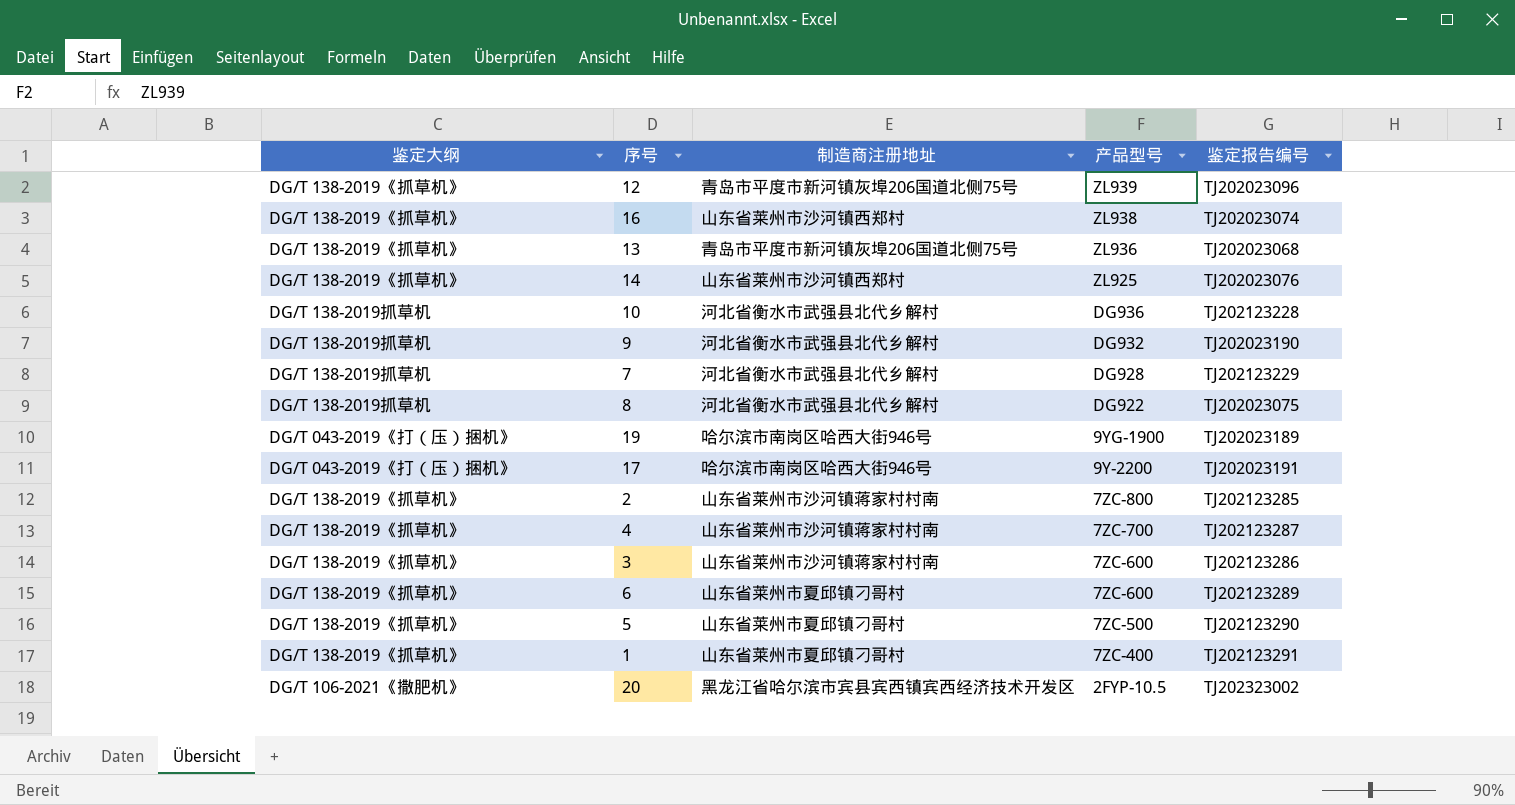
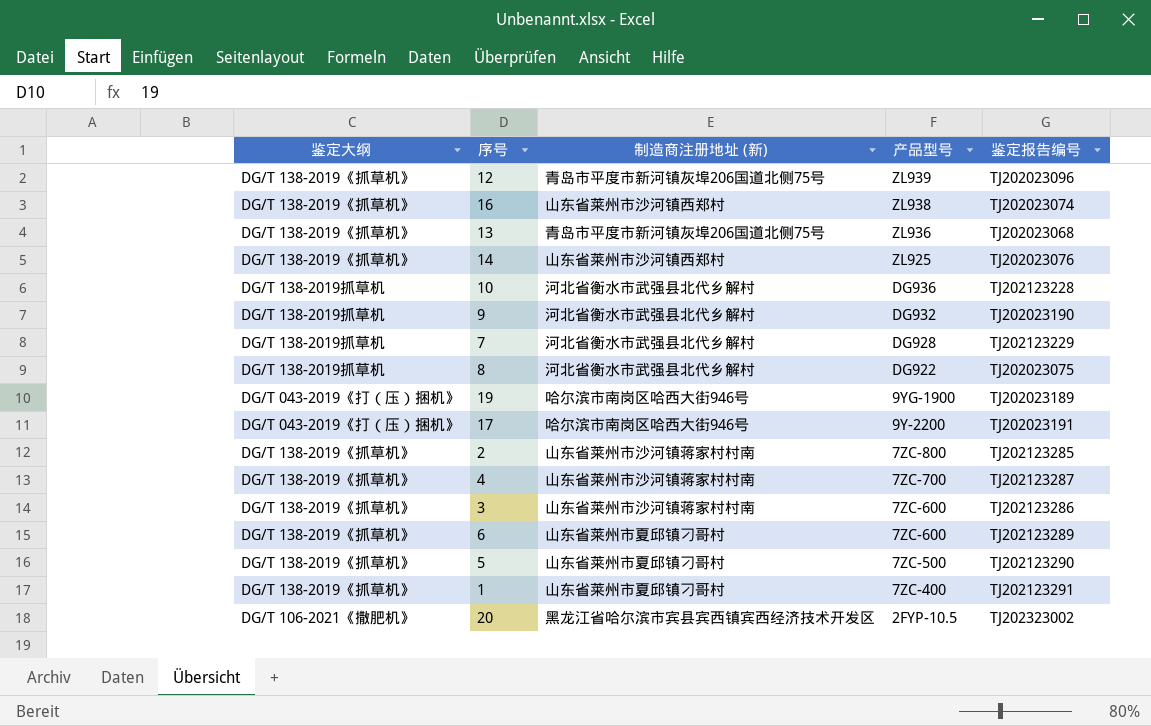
column name: 制造商注册地址 -> 制造商注册地址 (新)

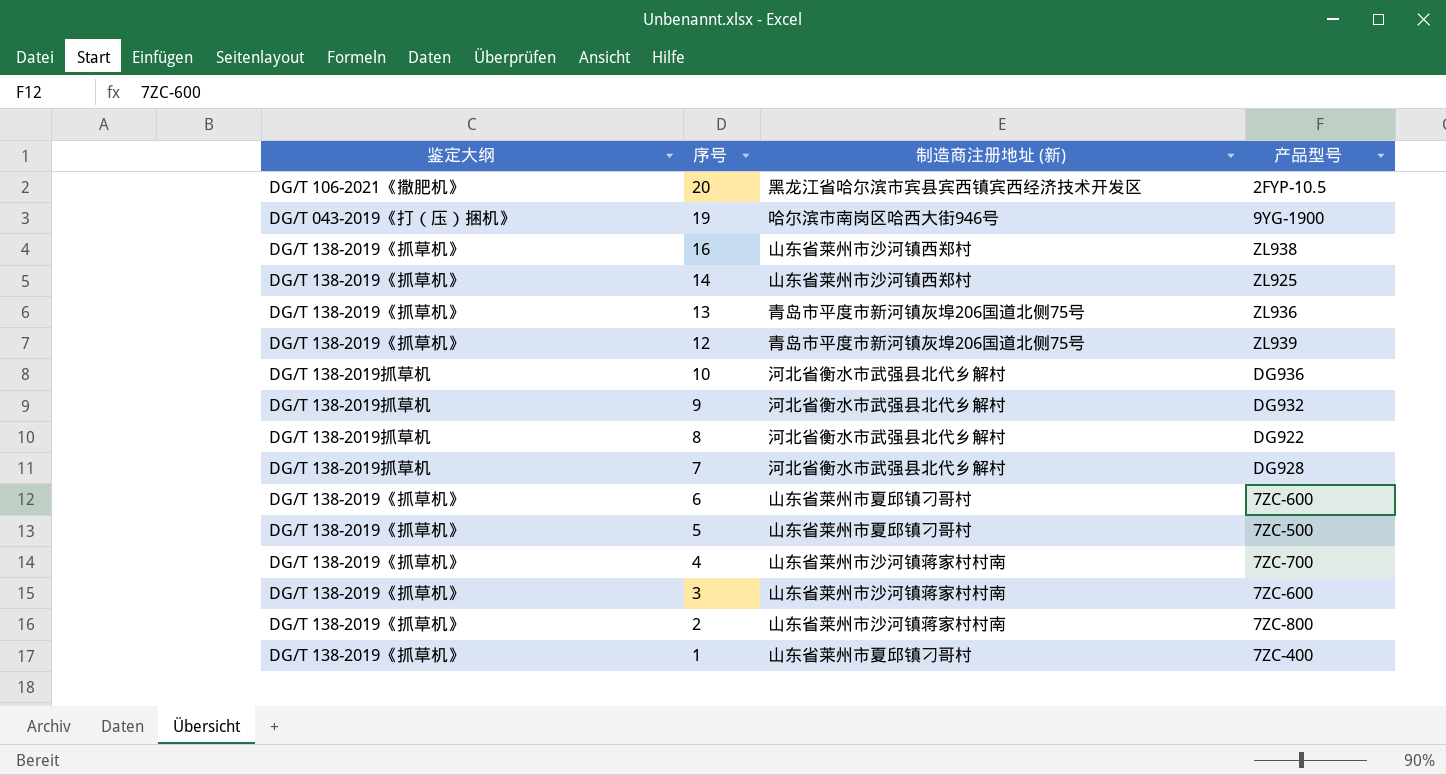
row order: 产品型号 descending -> 序号 descending
column 鉴定报告编号 | position: 5 -> none
row 17: DG/T 043-2019《打（压）捆机》 | 哈尔滨市南岗区哈西大街946号 | 9Y-2200 | TJ202023191 -> none

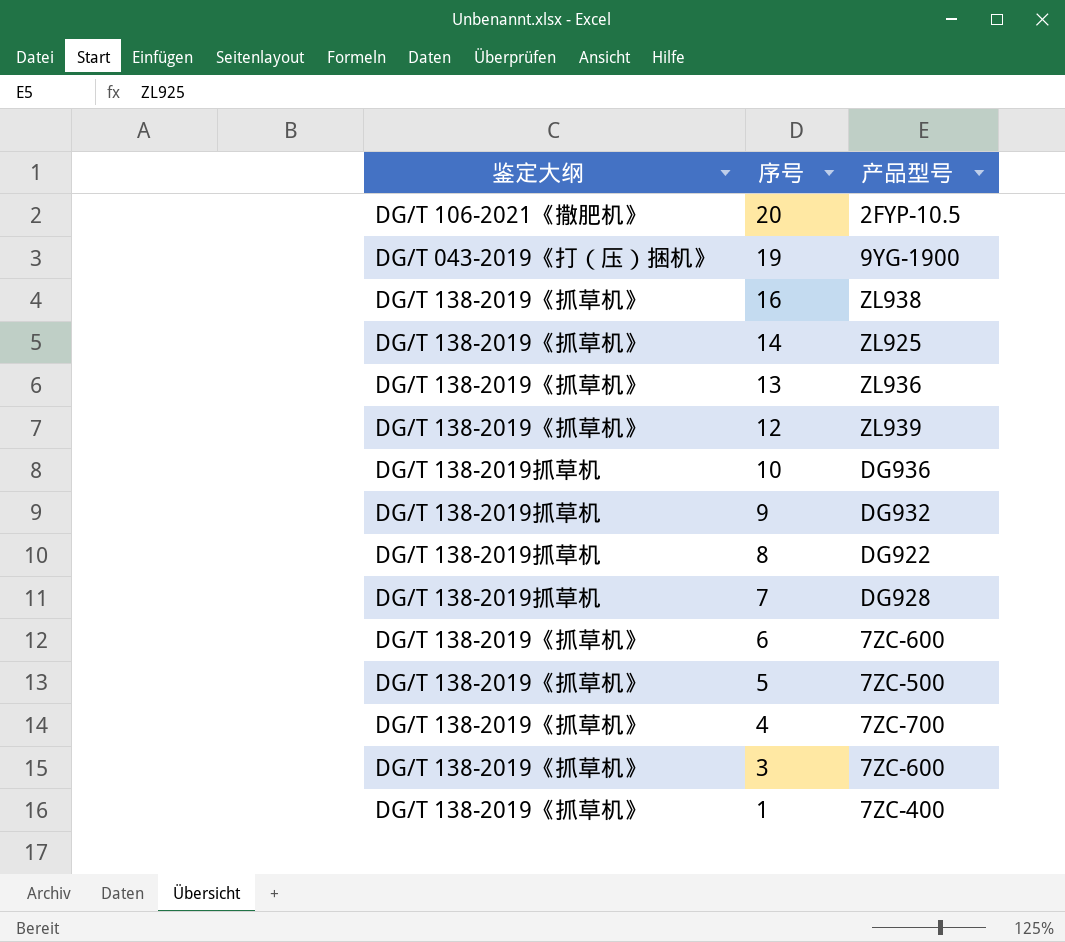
column 制造商注册地址 (新) | position: 3 -> none
row 2: DG/T 138-2019《抓草机》 | 山东省莱州市沙河镇蒋家村村南 | 7ZC-800 -> none

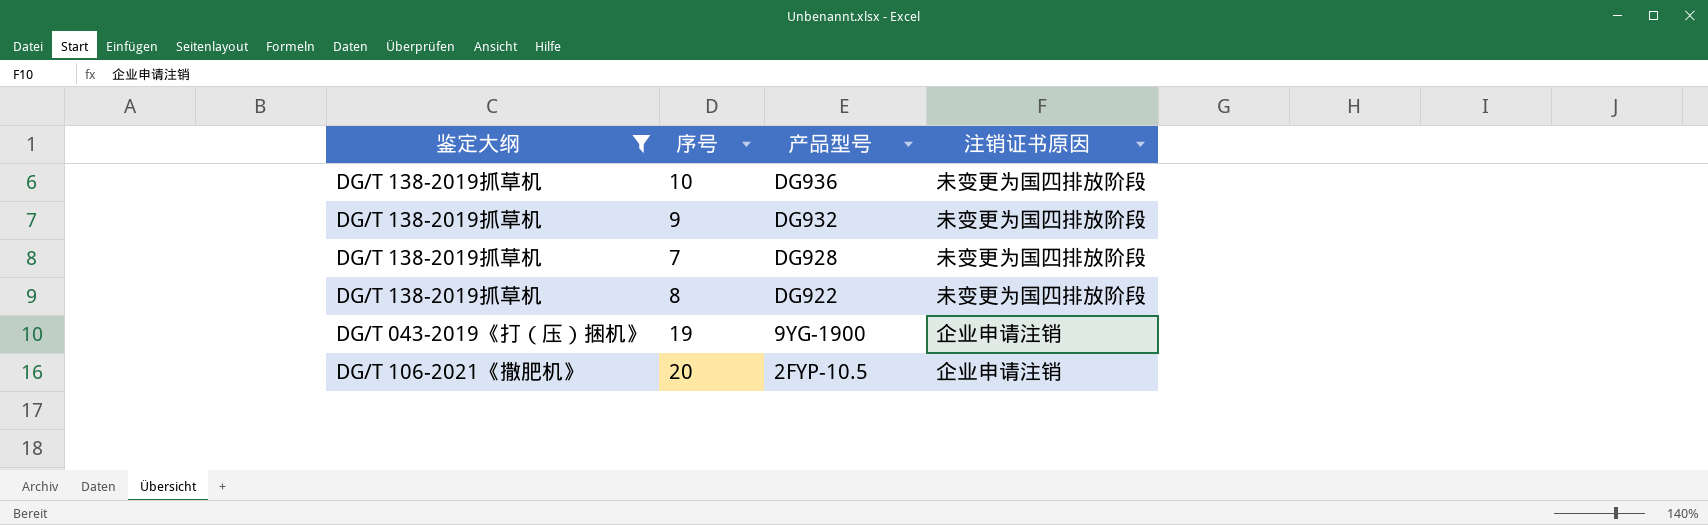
filter: none -> 鉴定大纲 != DG/T 138-2019《抓草机》
row order: 序号 descending -> 产品型号 descending
column 注销证书原因 | position: none -> 4

